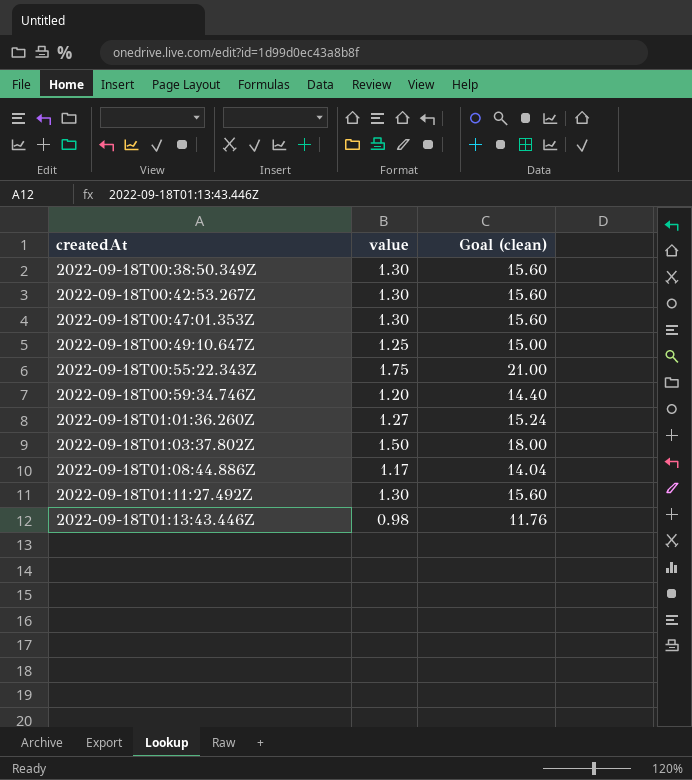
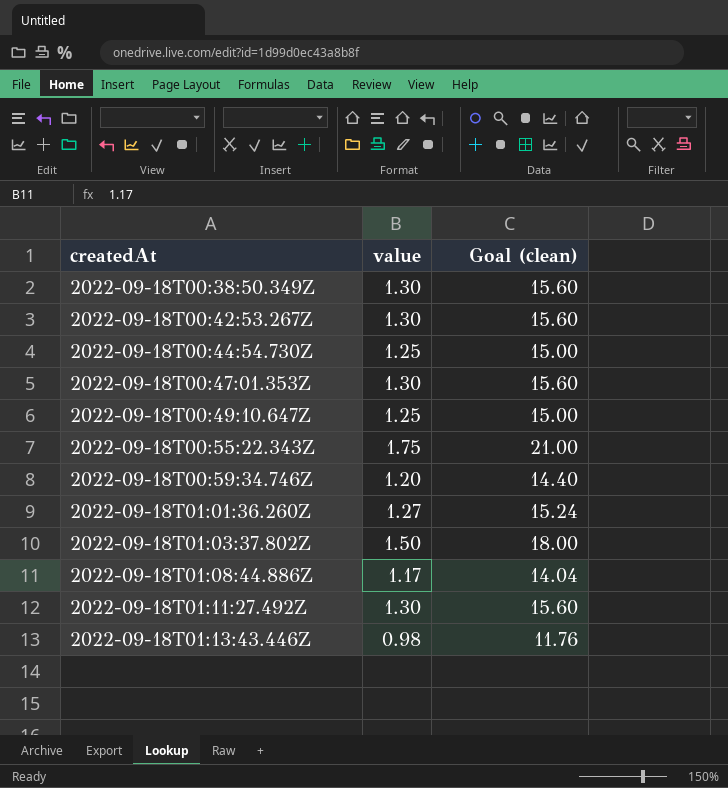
row 2022-09-18T00:44:54.730Z: none -> 1.25 | 15.00

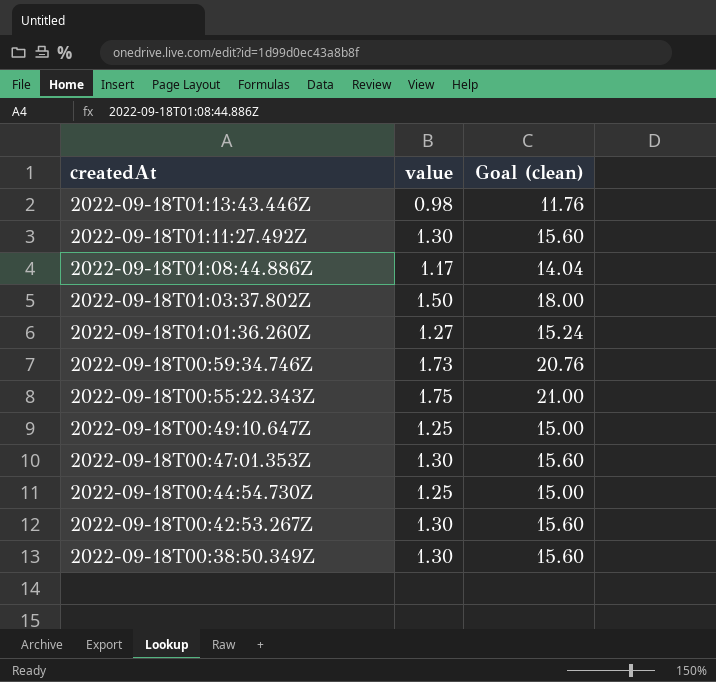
row order: createdAt ascending -> createdAt descending
2022-09-18T00:59:34.746Z | value: 1.20 -> 1.73
2022-09-18T00:59:34.746Z | Goal (clean): 14.40 -> 20.76

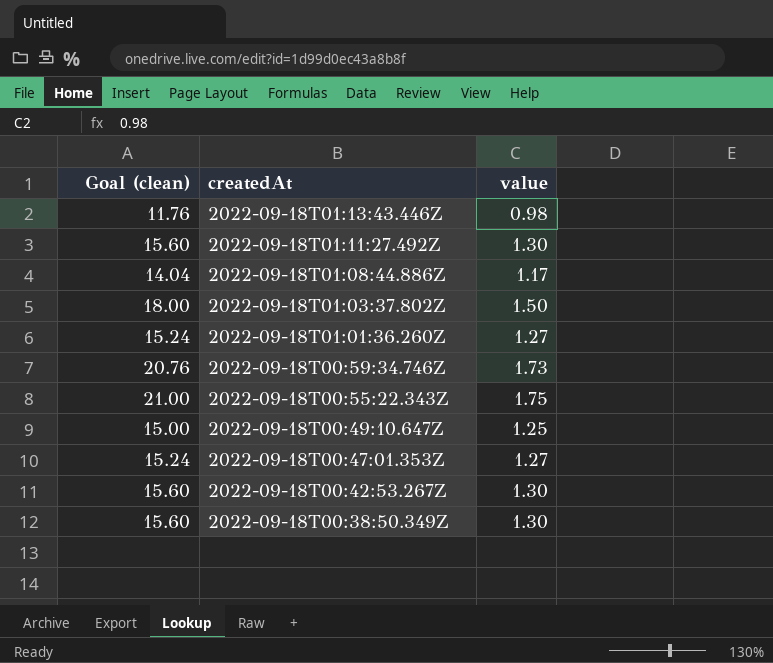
column Goal (clean) | position: 3 -> 1
row 2022-09-18T00:44:54.730Z: 1.25 | 15.00 -> none
2022-09-18T00:47:01.353Z | Goal (clean): 15.60 -> 15.24
2022-09-18T00:47:01.353Z | value: 1.30 -> 1.27

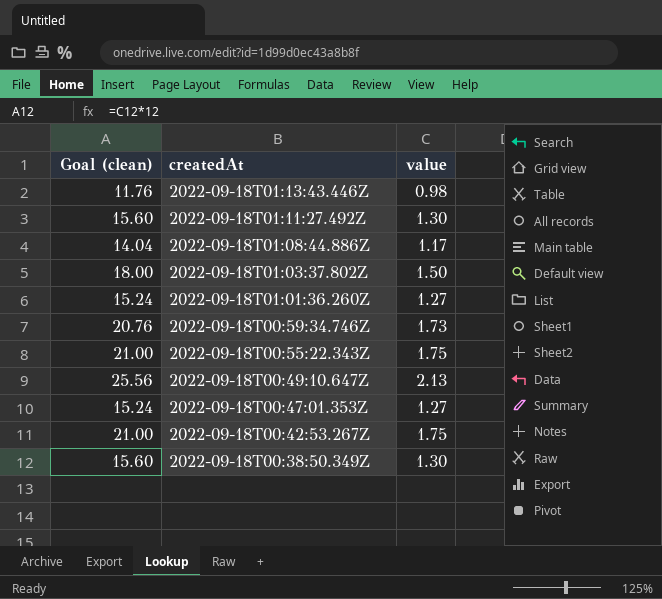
2022-09-18T00:49:10.647Z | Goal (clean): 15.00 -> 25.56
2022-09-18T00:49:10.647Z | value: 1.25 -> 2.13
2022-09-18T00:42:53.267Z | Goal (clean): 15.60 -> 21.00
2022-09-18T00:42:53.267Z | value: 1.30 -> 1.75

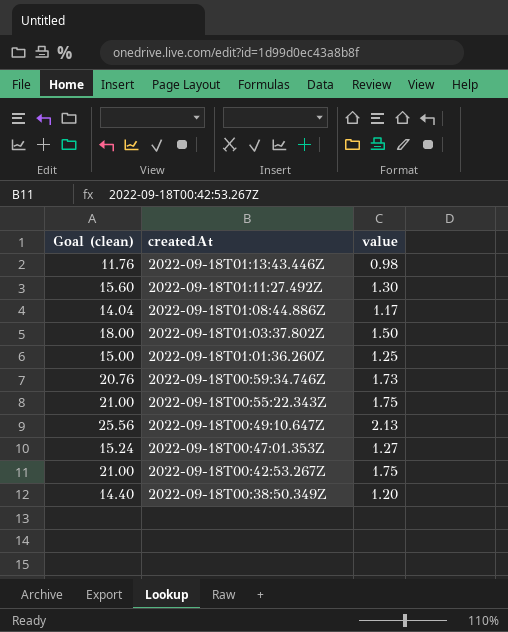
2022-09-18T01:01:36.260Z | Goal (clean): 15.24 -> 15.00
2022-09-18T01:01:36.260Z | value: 1.27 -> 1.25
2022-09-18T00:38:50.349Z | Goal (clean): 15.60 -> 14.40
2022-09-18T00:38:50.349Z | value: 1.30 -> 1.20

